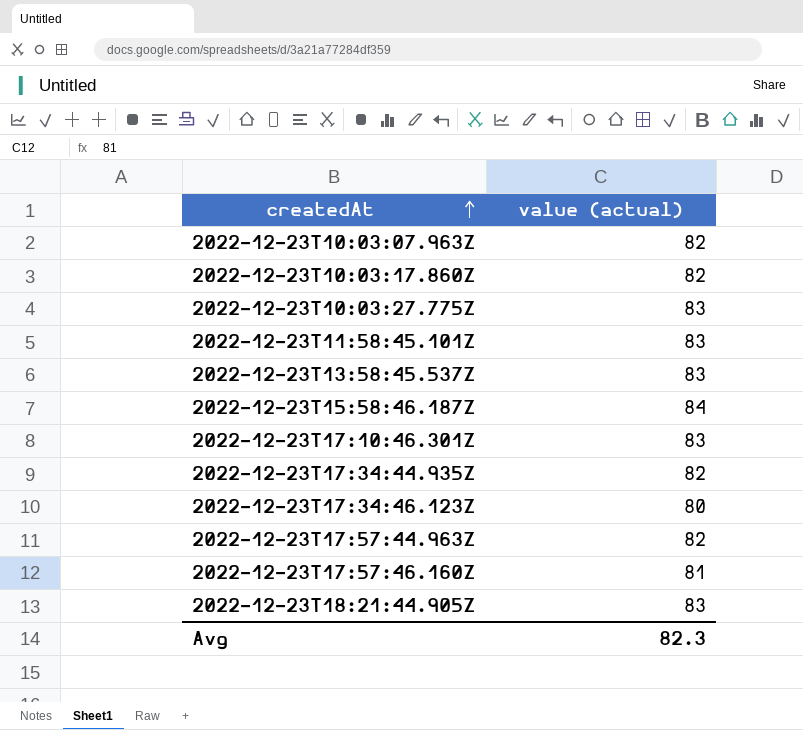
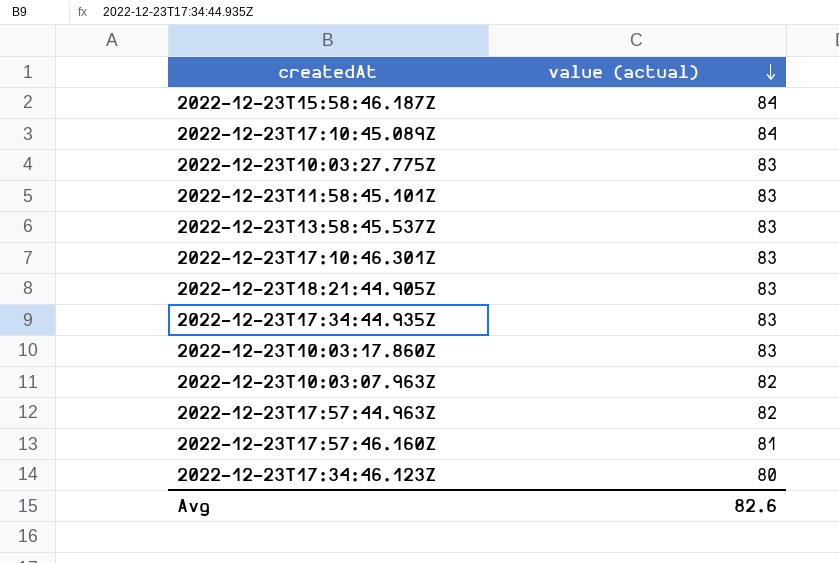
row order: createdAt ascending -> value (actual) descending
row 2022-12-23T17:10:45.089Z: none -> 84
2022-12-23T17:34:44.935Z | value (actual): 82 -> 83
2022-12-23T10:03:17.860Z | value (actual): 82 -> 83
Avg | value (actual): 82.3 -> 82.6

